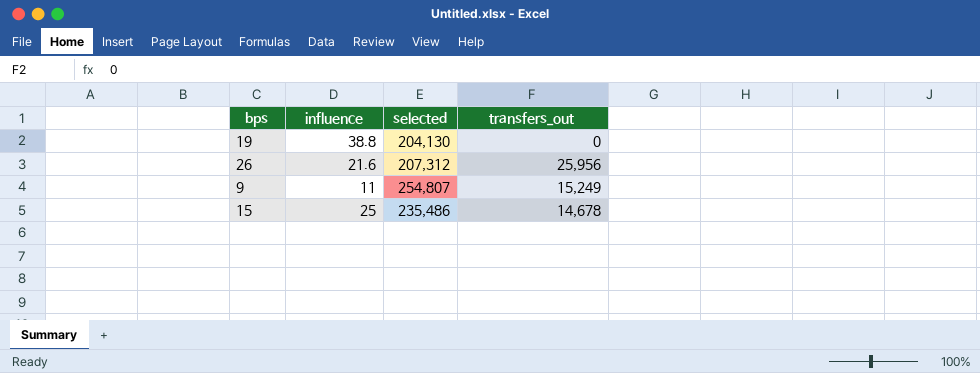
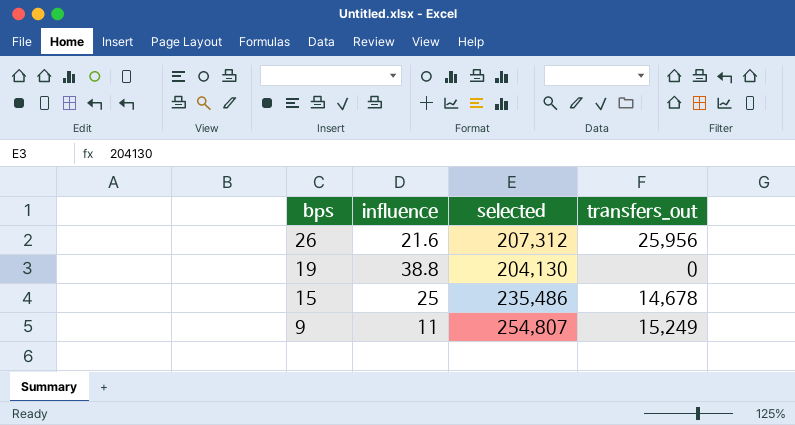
row order: none -> bps descending

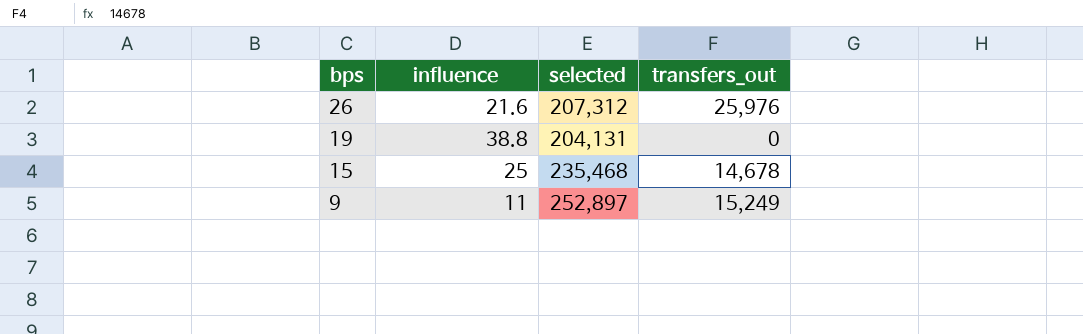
26 | transfers_out: 25,956 -> 25,976
19 | selected: 204,130 -> 204,131
15 | selected: 235,486 -> 235,468
9 | selected: 254,807 -> 252,897

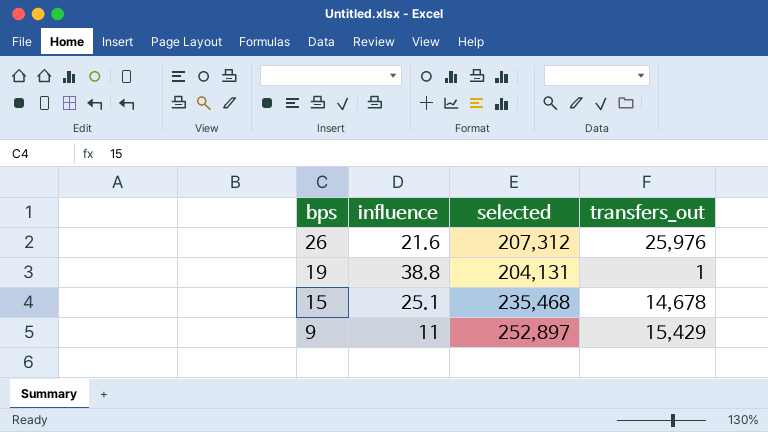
19 | transfers_out: 0 -> 1
15 | influence: 25 -> 25.1
9 | transfers_out: 15,249 -> 15,429

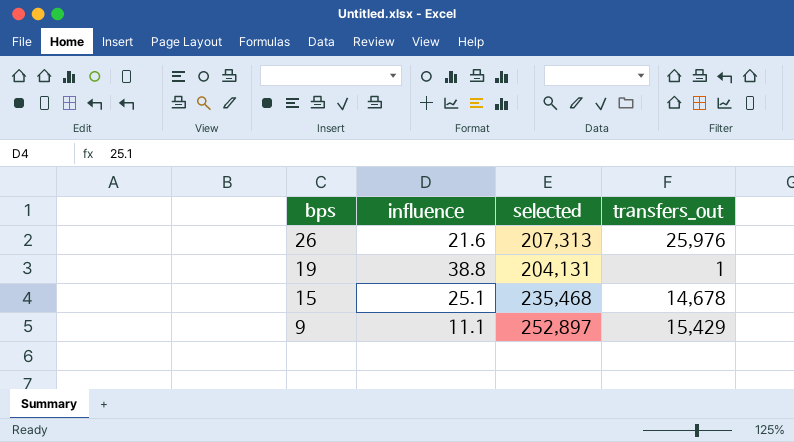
26 | selected: 207,312 -> 207,313
9 | influence: 11 -> 11.1

